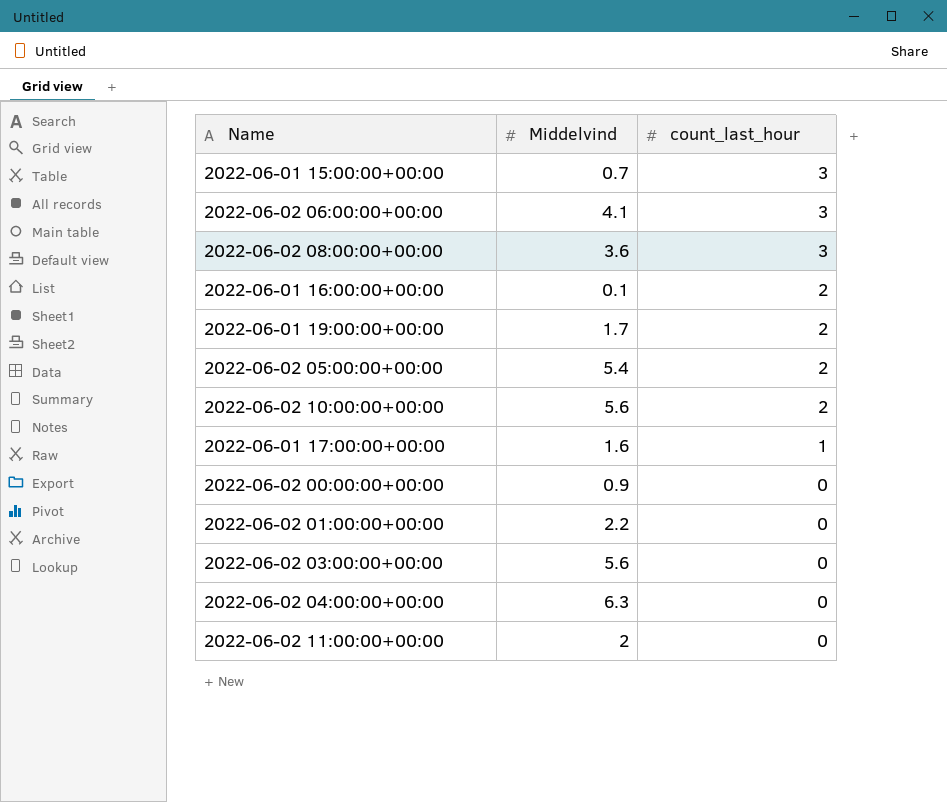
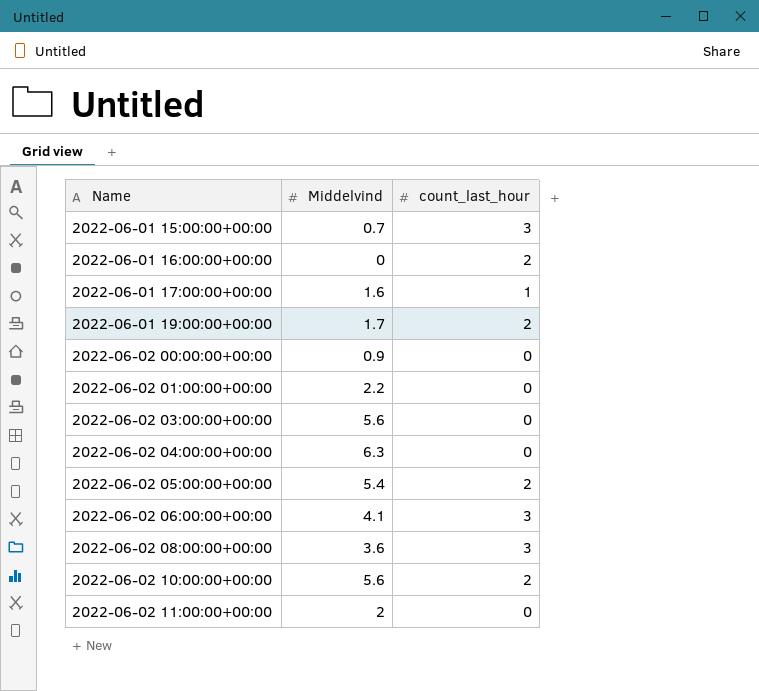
row order: count_last_hour descending -> Name ascending
2022-06-01 16:00:00+00:00 | Middelvind: 0.1 -> 0

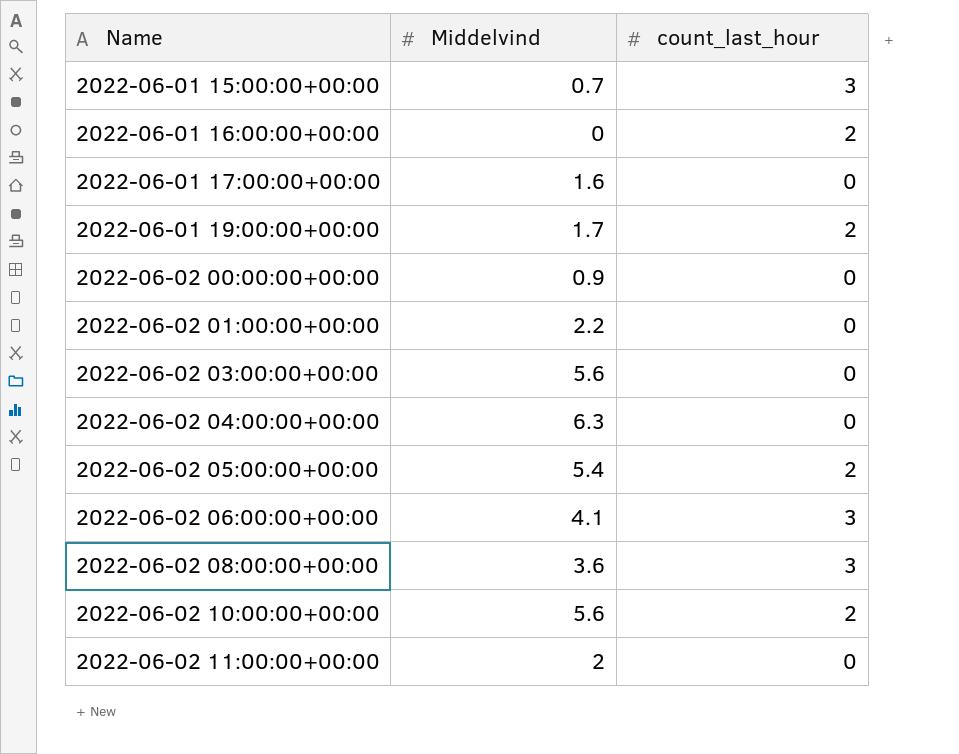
2022-06-01 17:00:00+00:00 | count_last_hour: 1 -> 0

